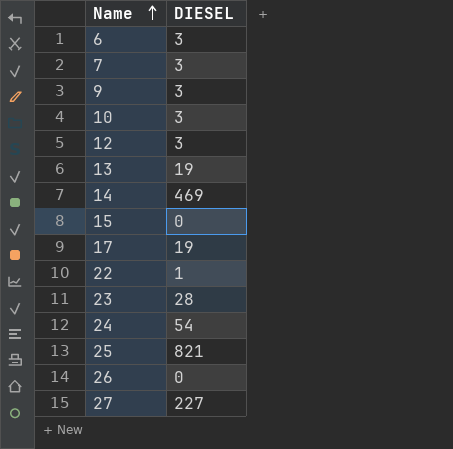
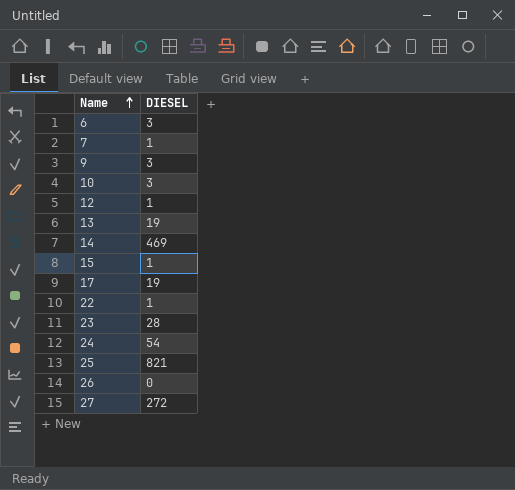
7 | DIESEL: 3 -> 1
12 | DIESEL: 3 -> 1
15 | DIESEL: 0 -> 1
27 | DIESEL: 227 -> 272

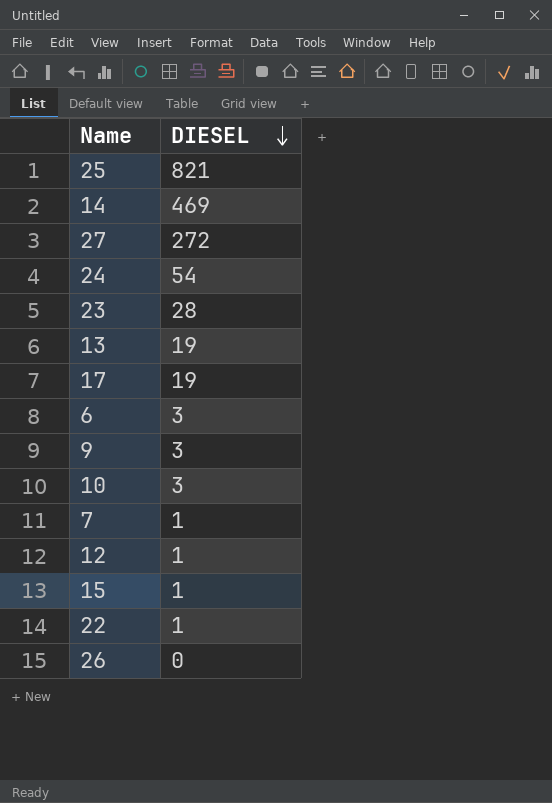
row order: Name ascending -> DIESEL descending

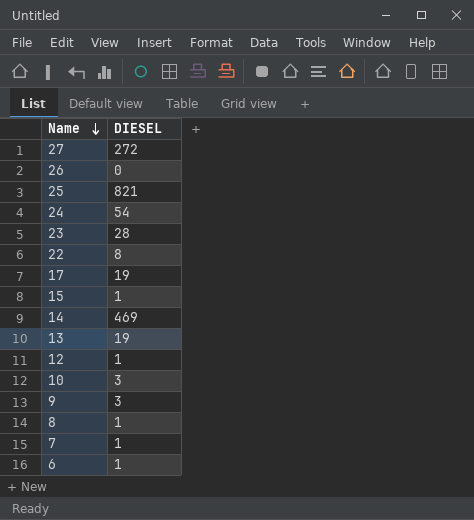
row order: DIESEL descending -> Name descending
22 | DIESEL: 1 -> 8
row 8: none -> 1
6 | DIESEL: 3 -> 1

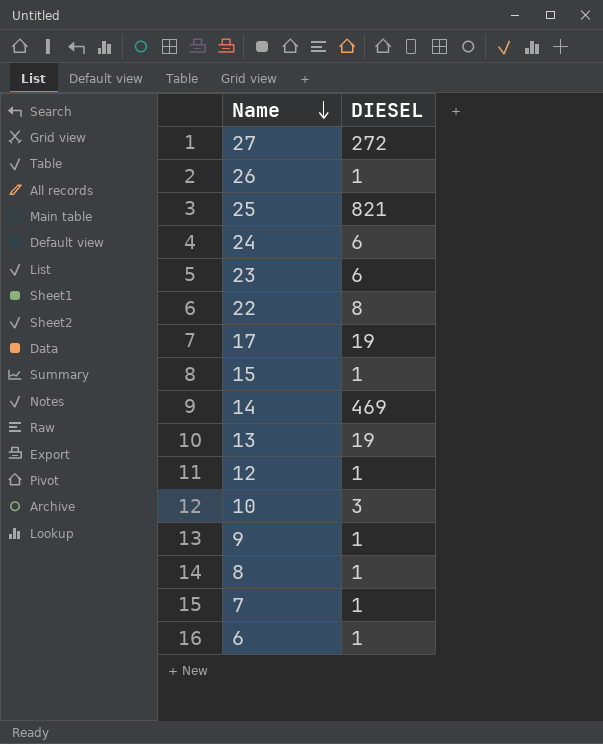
26 | DIESEL: 0 -> 1
24 | DIESEL: 54 -> 6
23 | DIESEL: 28 -> 6
9 | DIESEL: 3 -> 1

